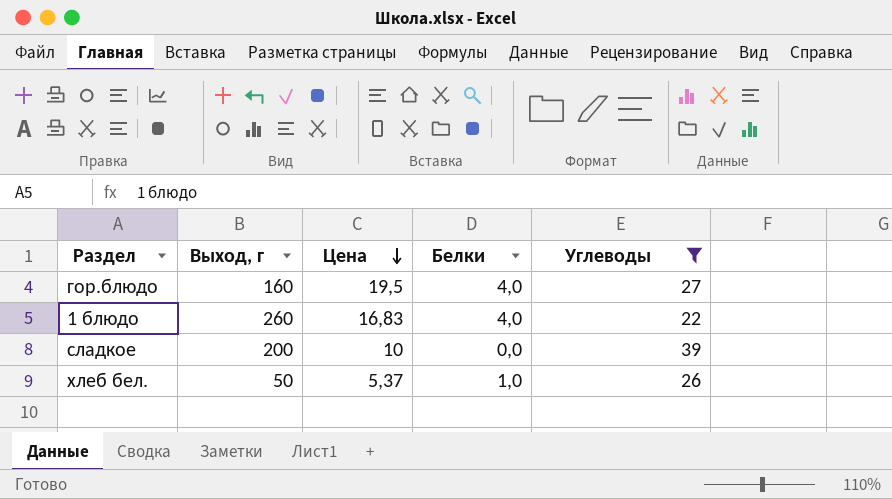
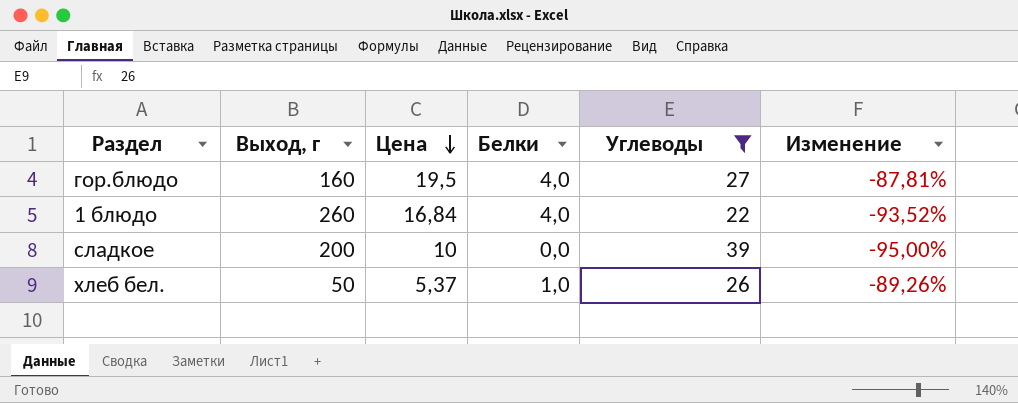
column Изменение | formula: none -> ([Цена] - [Выход, г]) / [Выход, г]
1 блюдо | Цена: 16,83 -> 16,84

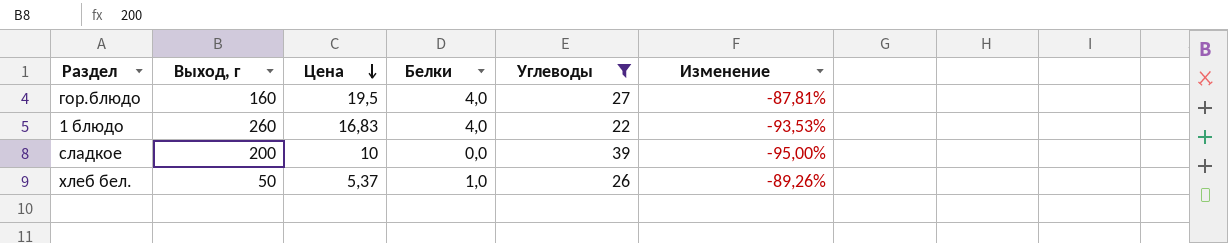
1 блюдо | Цена: 16,84 -> 16,83
1 блюдо | Изменение: -93,52% -> -93,53%

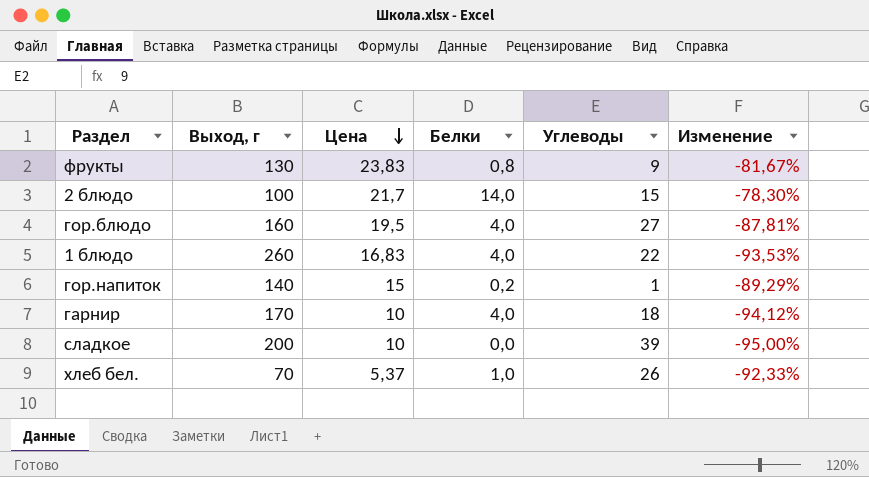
filter: Углеводы >= 22 -> none
хлеб бел. | Выход, г: 50 -> 70
хлеб бел. | Изменение: -89,26% -> -92,33%

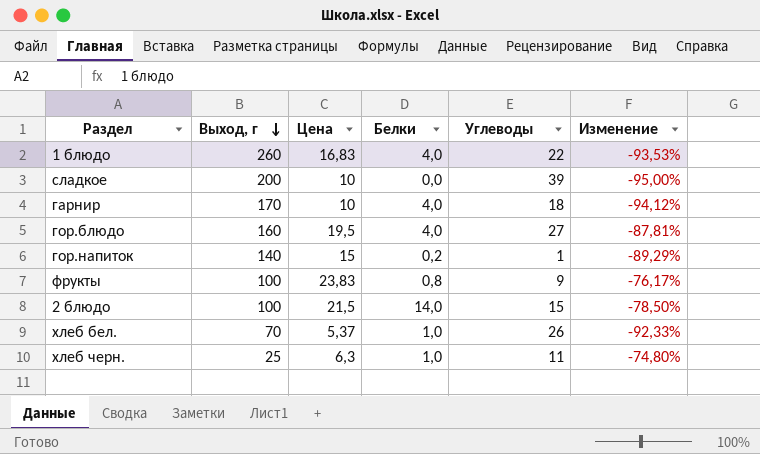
row order: Цена descending -> Выход, г descending
фрукты | Выход, г: 130 -> 100
фрукты | Изменение: -81,67% -> -76,17%
2 блюдо | Цена: 21,7 -> 21,5
2 блюдо | Изменение: -78,30% -> -78,50%
row хлеб черн.: none -> 25 | 6,3 | 1,0 | 11 | -74,80%

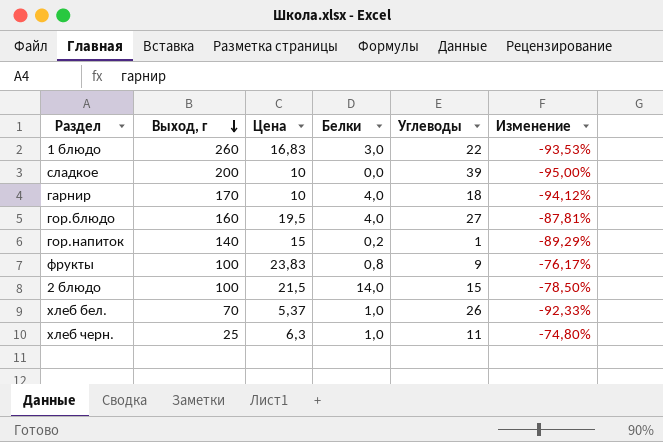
1 блюдо | Белки: 4,0 -> 3,0

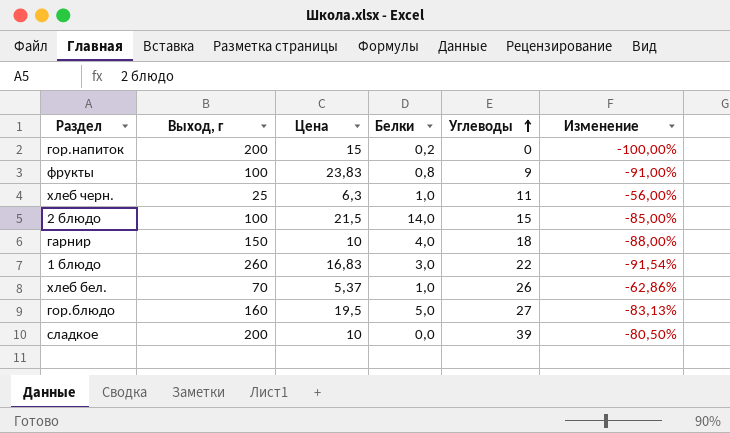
row order: Выход, г descending -> Углеводы ascending
column Изменение | formula: ([Цена] - [Выход, г]) / [Выход, г] -> ([Углеводы] - [Выход, г]) / [Выход, г]
гор.напиток | Выход, г: 140 -> 200
гор.напиток | Углеводы: 1 -> 0
гарнир | Выход, г: 170 -> 150
гор.блюдо | Белки: 4,0 -> 5,0

